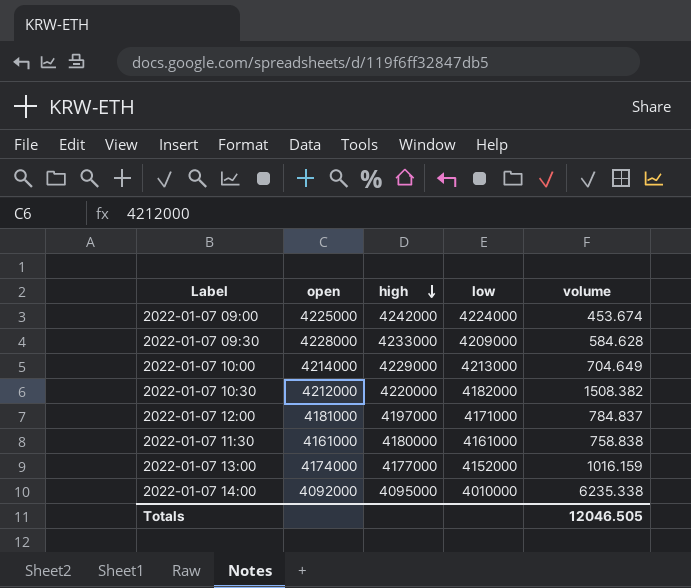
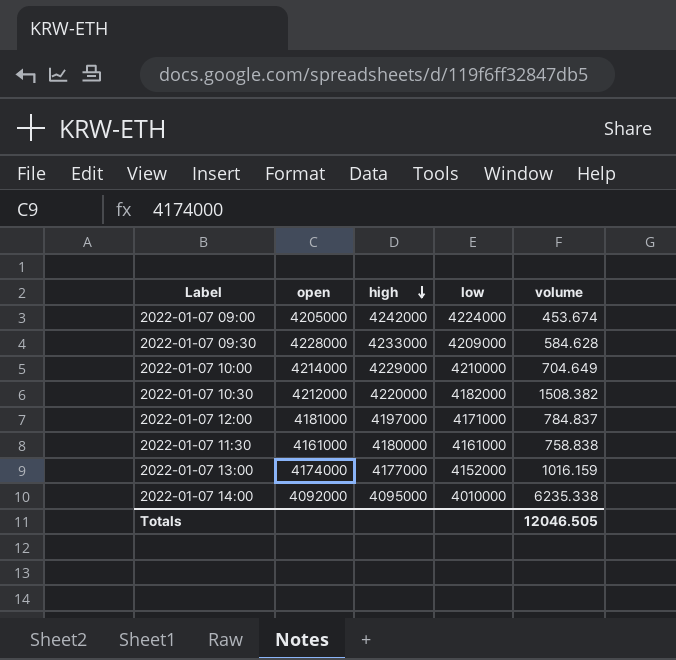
2022-01-07 09:00 | open: 4225000 -> 4205000
2022-01-07 10:00 | low: 4213000 -> 4210000

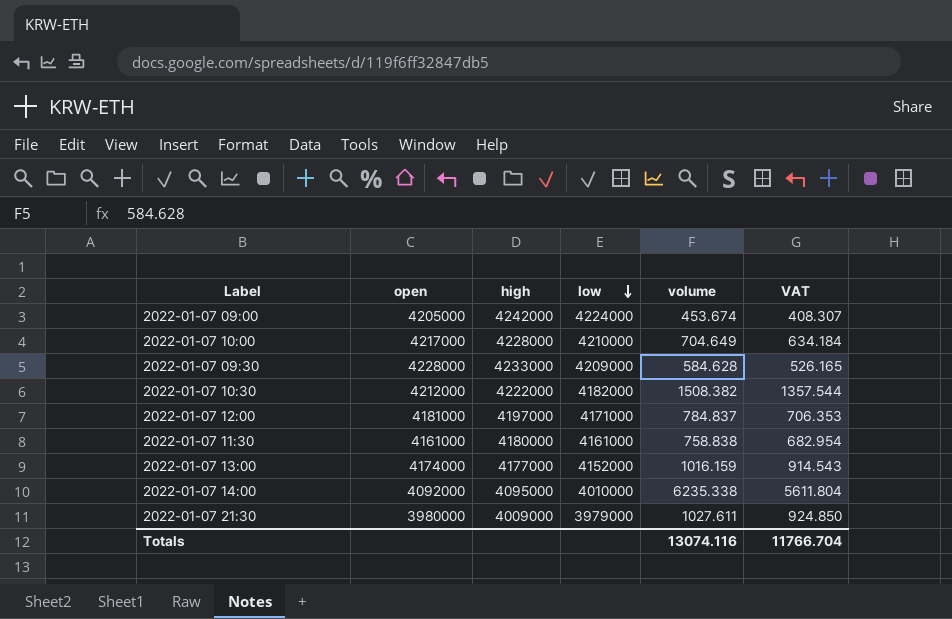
row order: high descending -> low descending
column VAT | formula: none -> [volume] * 0.9
2022-01-07 10:00 | open: 4214000 -> 4217000
2022-01-07 10:00 | high: 4229000 -> 4228000
2022-01-07 10:30 | high: 4220000 -> 4222000
row 2022-01-07 21:30: none -> 3980000 | 4009000 | 3979000 | 1027.611 | 924.850
Totals | volume: 12046.505 -> 13074.116

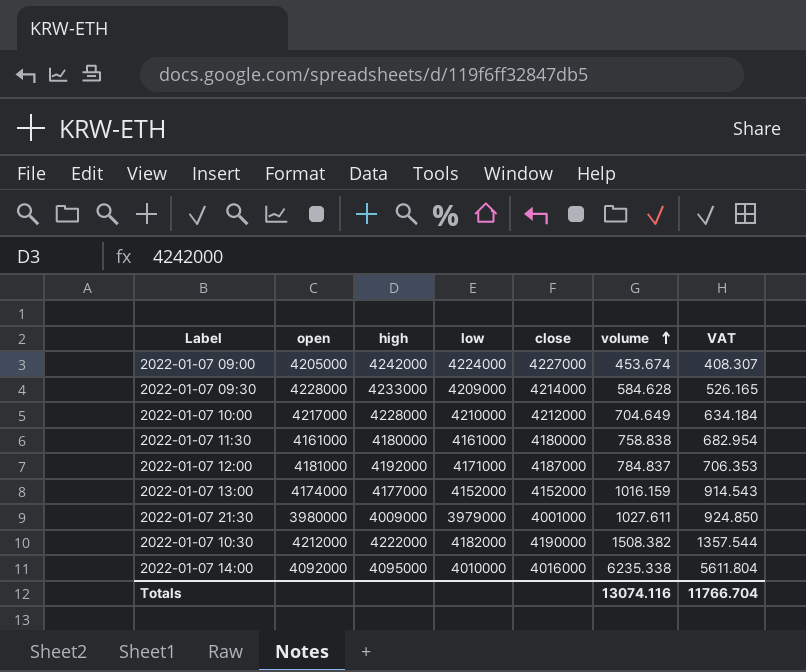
row order: low descending -> volume ascending
column close | position: none -> 5
2022-01-07 12:00 | high: 4197000 -> 4192000

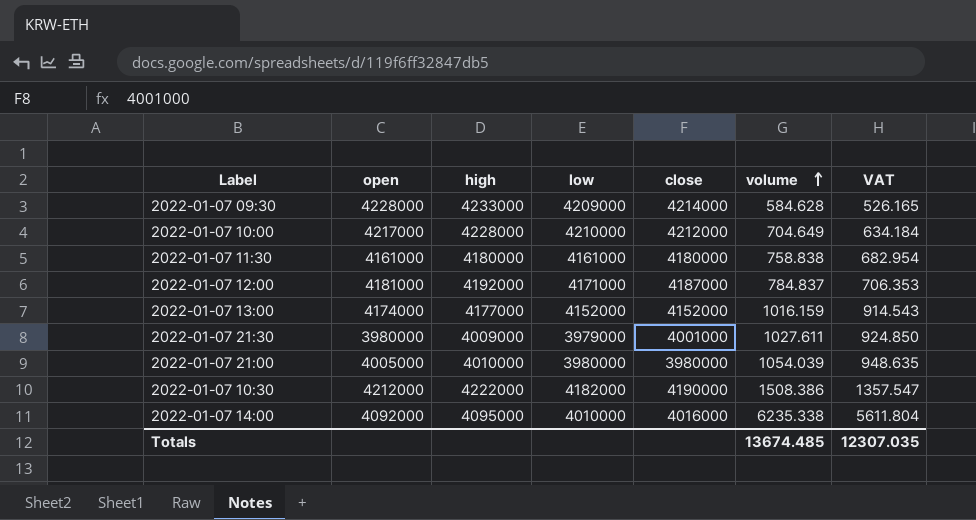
row 2022-01-07 09:00: 4205000 | 4242000 | 4224000 | 4227000 | 453.674 | 408.307 -> none
row 2022-01-07 21:00: none -> 4005000 | 4010000 | 3980000 | 3980000 | 1054.039 | 948.635
2022-01-07 10:30 | volume: 1508.382 -> 1508.386
2022-01-07 10:30 | VAT: 1357.544 -> 1357.547
Totals | volume: 13074.116 -> 13674.485
Totals | VAT: 11766.704 -> 12307.035

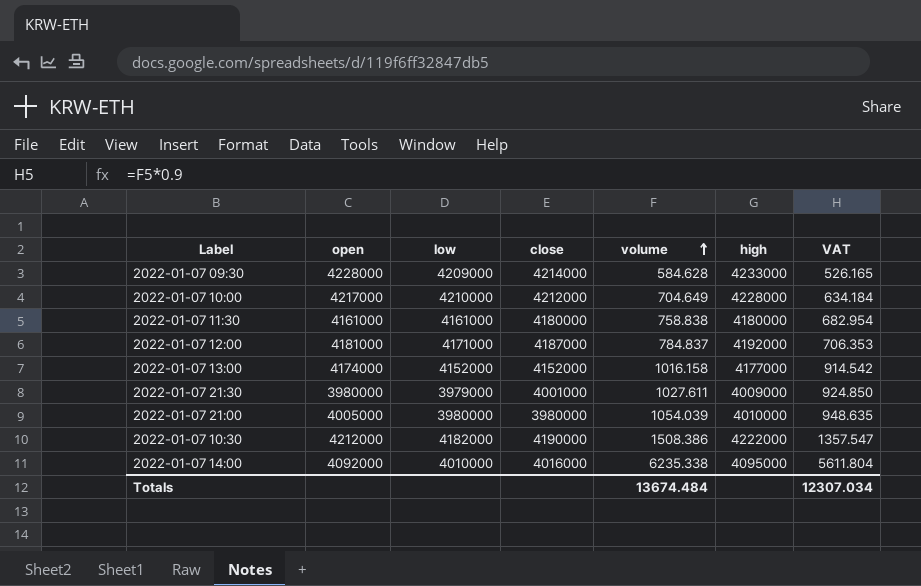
column high | position: 3 -> 6
2022-01-07 13:00 | volume: 1016.159 -> 1016.158
2022-01-07 13:00 | VAT: 914.543 -> 914.542
Totals | volume: 13674.485 -> 13674.484
Totals | VAT: 12307.035 -> 12307.034

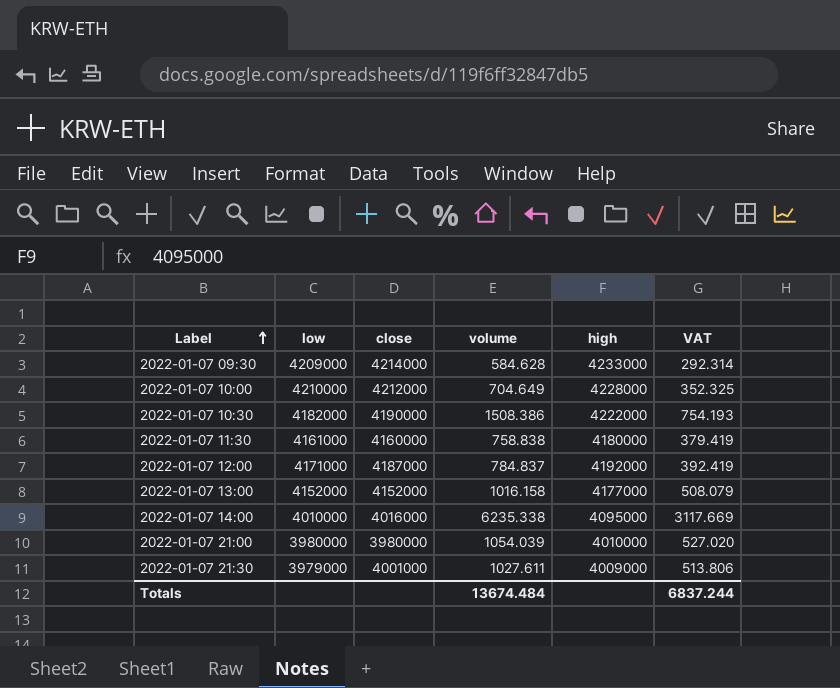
row order: volume ascending -> Label ascending
column open | position: 2 -> none
column VAT | formula: [volume] * 0.9 -> [volume] * 0.5
2022-01-07 11:30 | close: 4180000 -> 4160000
Totals | VAT: 12307.034 -> 6837.244

